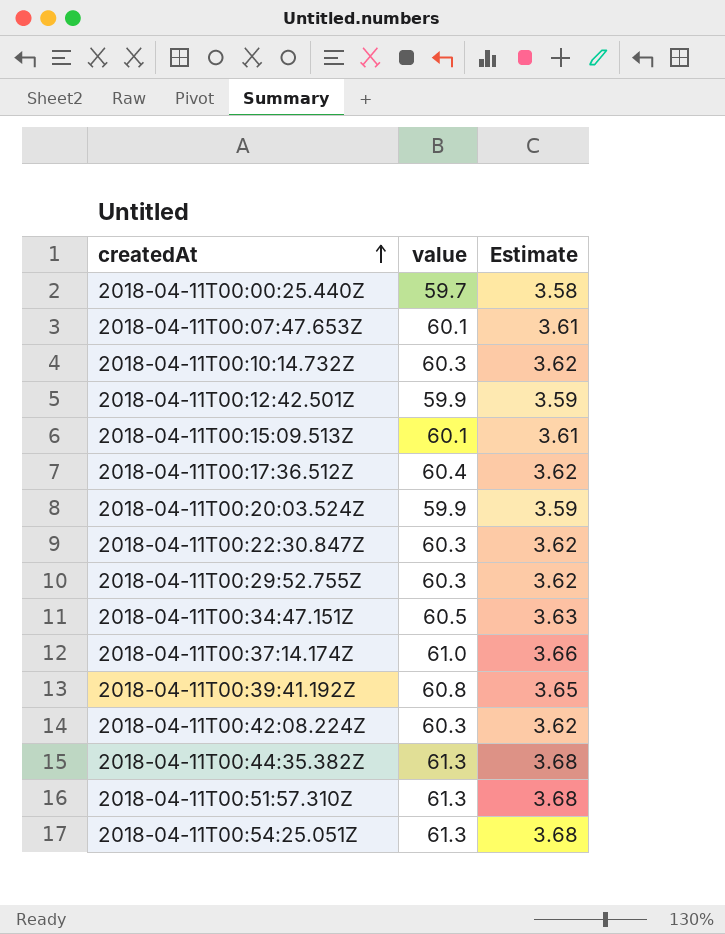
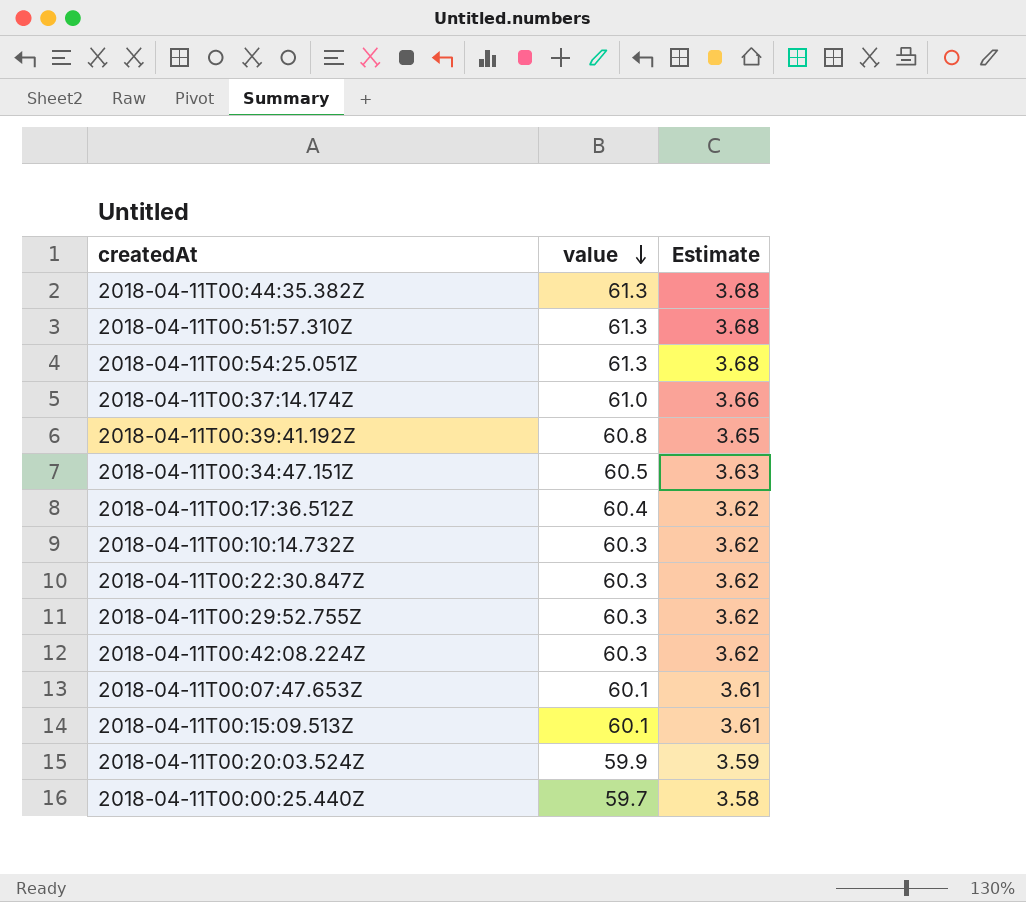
row order: createdAt ascending -> value descending
row 2018-04-11T00:12:42.501Z: 59.9 | 3.59 -> none

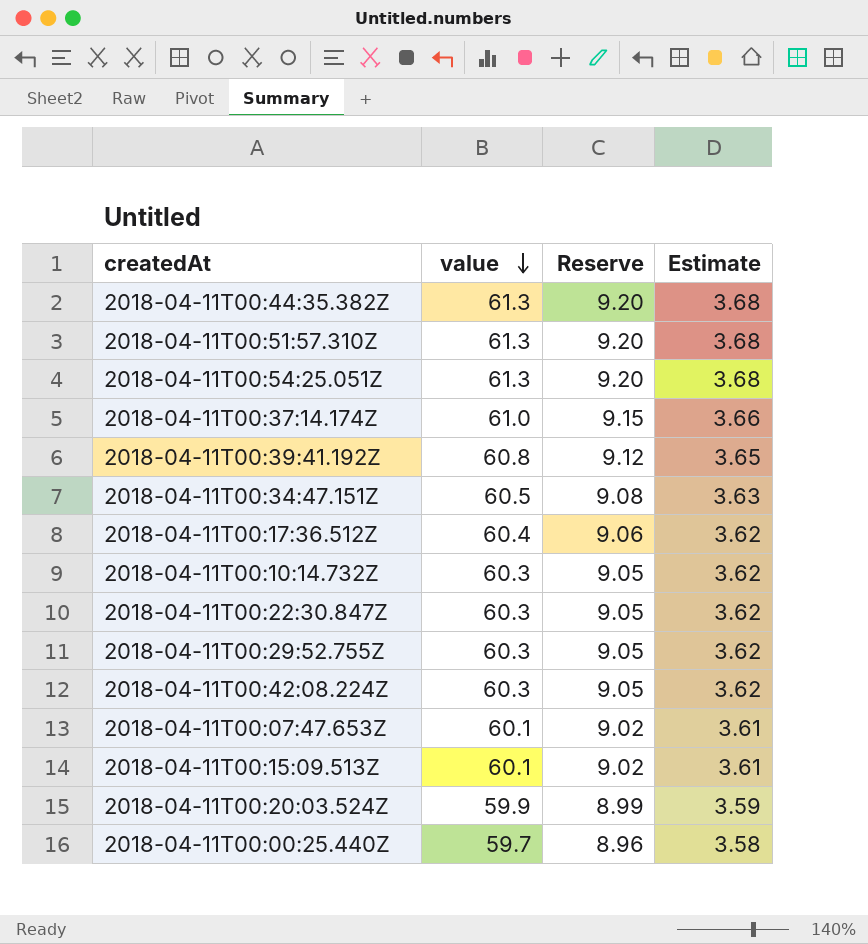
column Reserve | formula: none -> [value] * 0.15

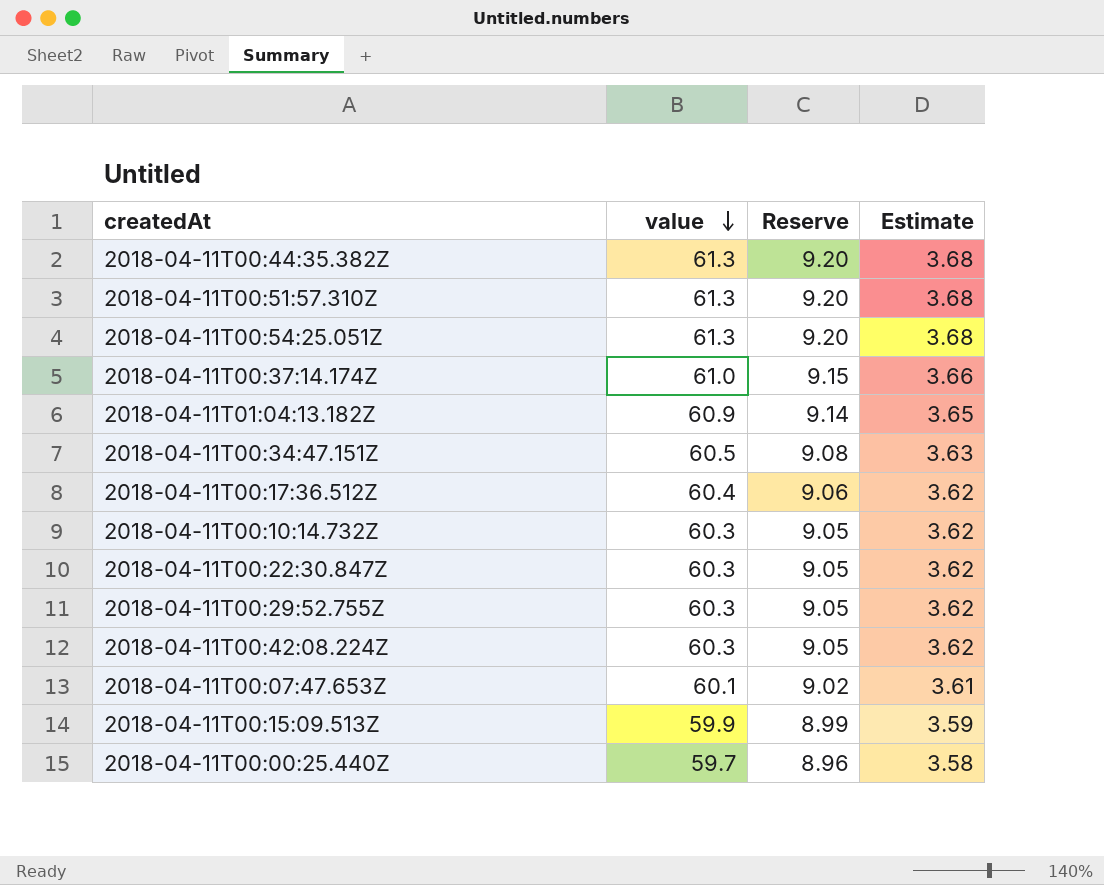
row 2018-04-11T00:39:41.192Z: 60.8 | 9.12 | 3.65 -> none
row 2018-04-11T00:20:03.524Z: 59.9 | 8.99 | 3.59 -> none
row 2018-04-11T01:04:13.182Z: none -> 60.9 | 9.14 | 3.65
2018-04-11T00:15:09.513Z | value: 60.1 -> 59.9
2018-04-11T00:15:09.513Z | Reserve: 9.02 -> 8.99
2018-04-11T00:15:09.513Z | Estimate: 3.61 -> 3.59

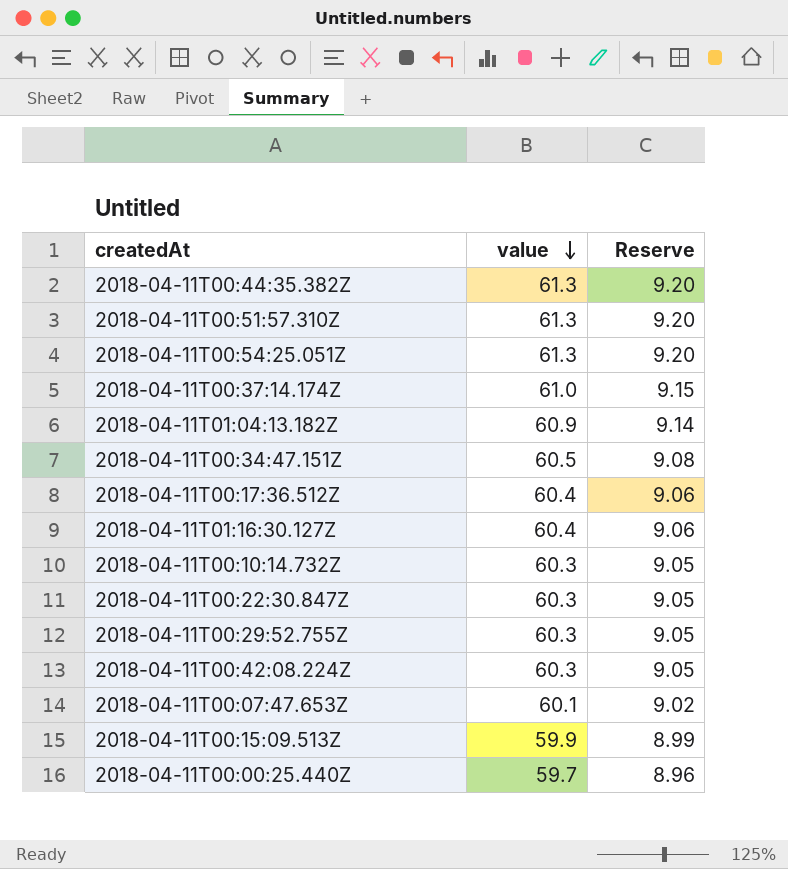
column Estimate | formula: [value] * 0.06 -> none
row 2018-04-11T01:16:30.127Z: none -> 60.4 | 9.06

